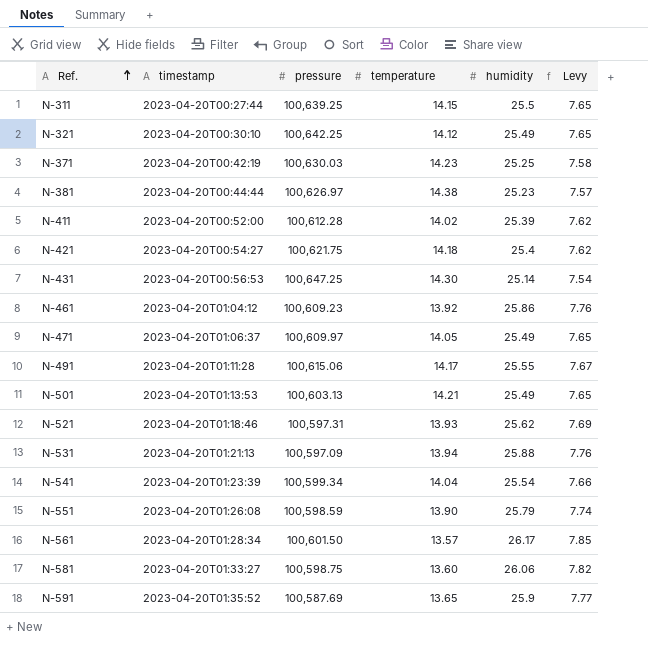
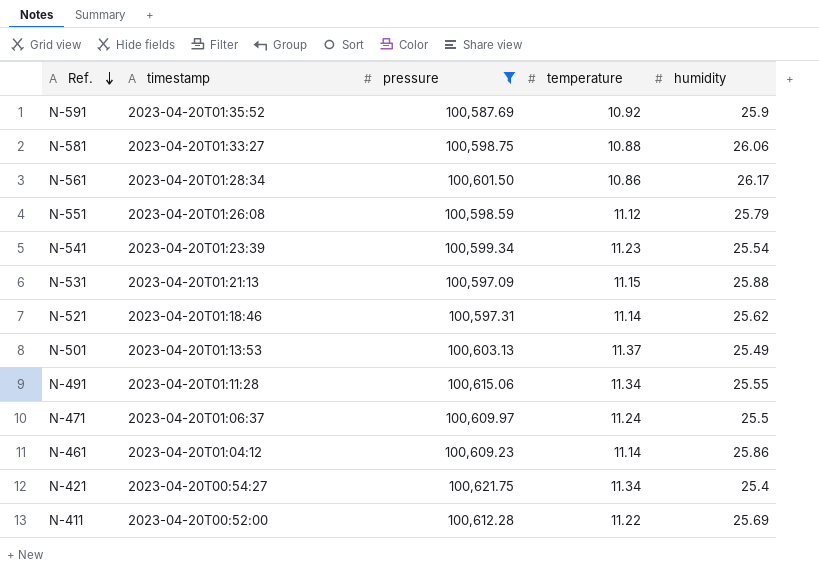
filter: none -> pressure <= 100,621.75
row order: Ref. ascending -> Ref. descending
column Levy | formula: [humidity] * 0.3 -> none
N-591 | temperature: 13.65 -> 10.92
N-581 | temperature: 13.60 -> 10.88
N-561 | temperature: 13.57 -> 10.86
N-551 | temperature: 13.90 -> 11.12
N-541 | temperature: 14.04 -> 11.23
N-531 | temperature: 13.94 -> 11.15
N-521 | temperature: 13.93 -> 11.14
N-501 | temperature: 14.21 -> 11.37
N-491 | temperature: 14.17 -> 11.34
N-471 | temperature: 14.05 -> 11.24
N-471 | humidity: 25.49 -> 25.5
N-461 | temperature: 13.92 -> 11.14
N-421 | temperature: 14.18 -> 11.34
N-411 | temperature: 14.02 -> 11.22
N-411 | humidity: 25.39 -> 25.69

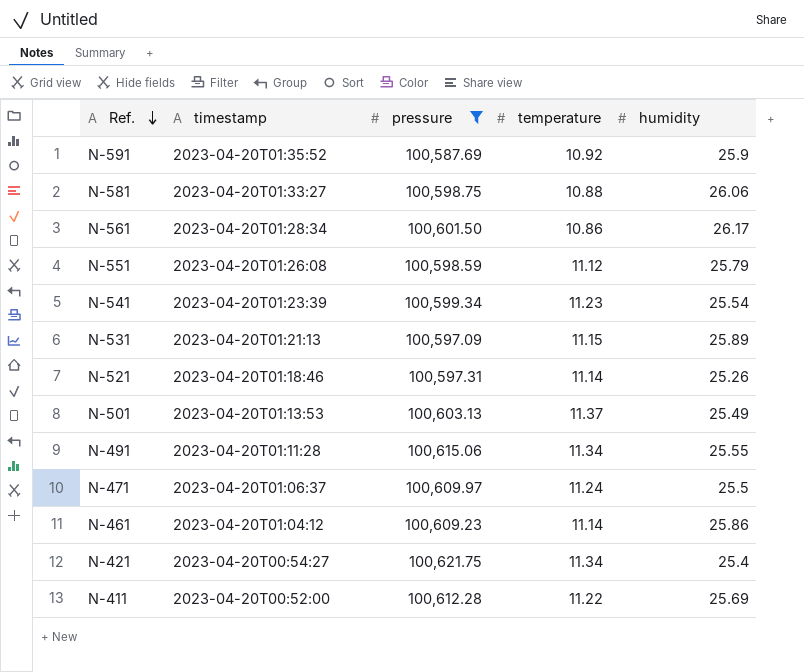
N-531 | humidity: 25.88 -> 25.89
N-521 | humidity: 25.62 -> 25.26

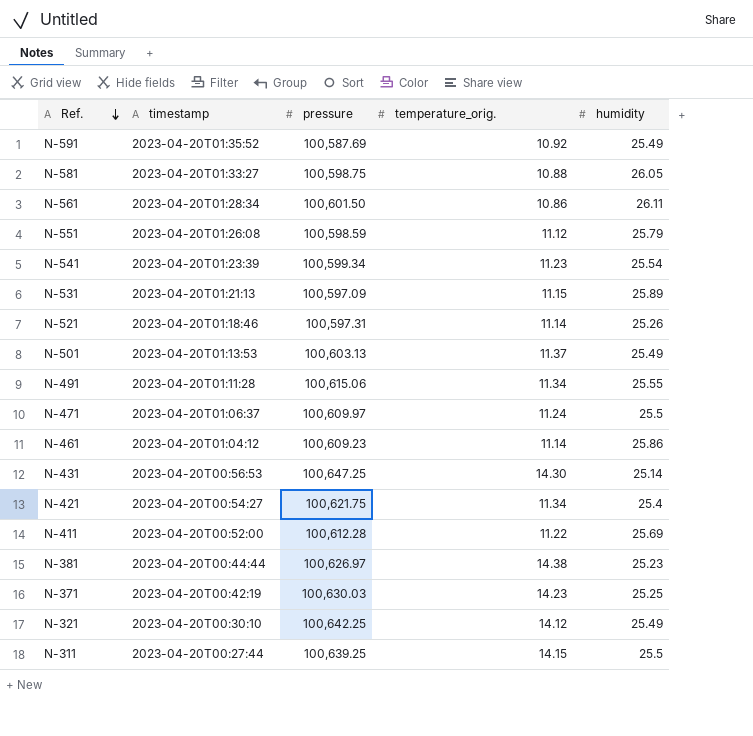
filter: pressure <= 100,621.75 -> none
column name: temperature -> temperature_orig.
N-591 | humidity: 25.9 -> 25.49
N-581 | humidity: 26.06 -> 26.05
N-561 | humidity: 26.17 -> 26.11

